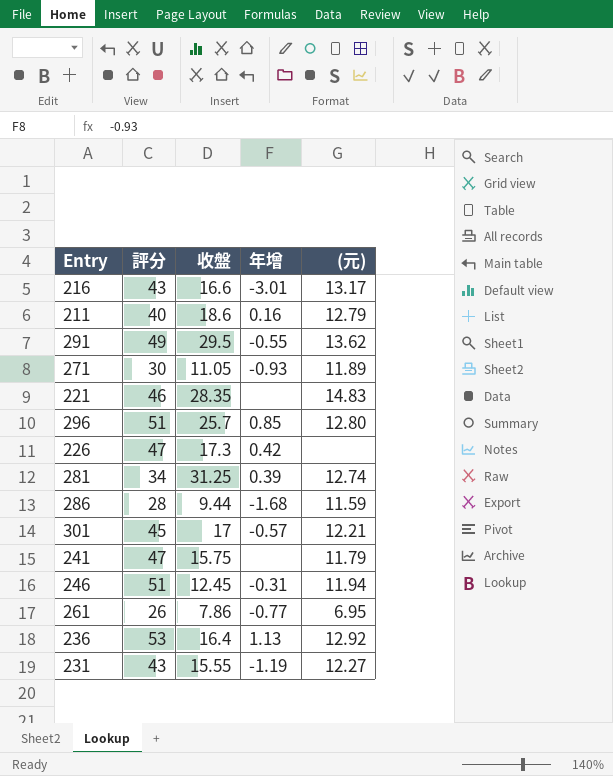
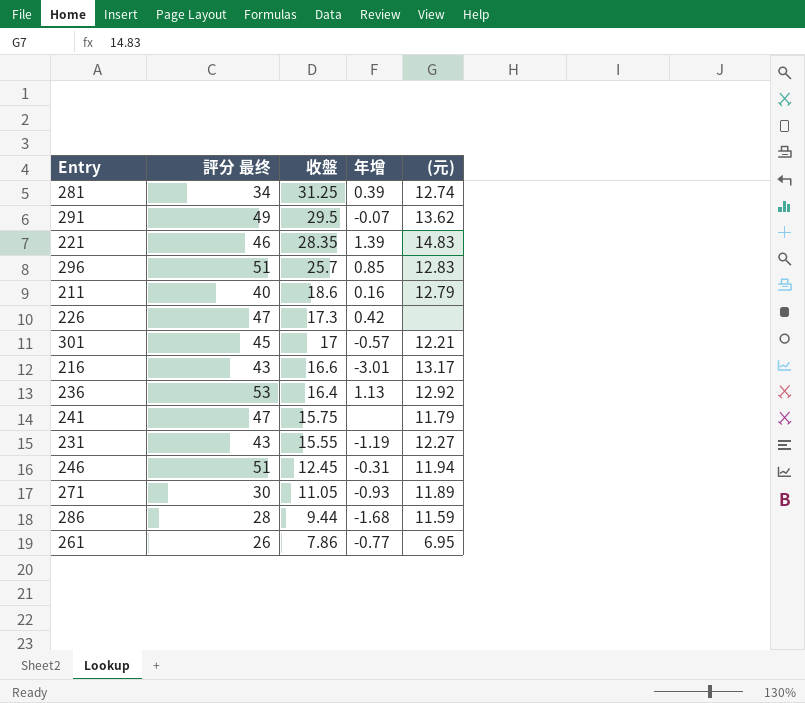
row order: none -> 收盤 descending
column name: 評分 -> 評分 最终
291 | 年增: -0.55 -> -0.07
221 | 年增: none -> 1.39
296 | (元): 12.80 -> 12.83

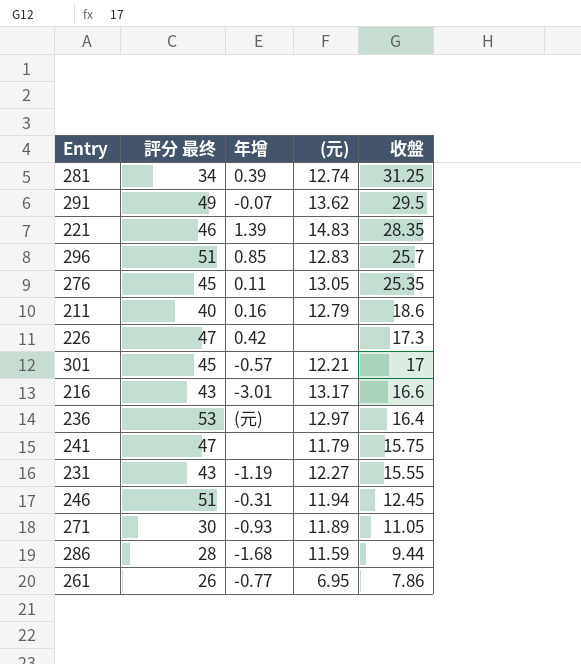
column 收盤 | position: 3 -> 5
row 276: none -> 45 | 0.11 | 13.05 | 25.35
236 | 年增: 1.13 -> (元)
236 | (元): 12.92 -> 12.97

